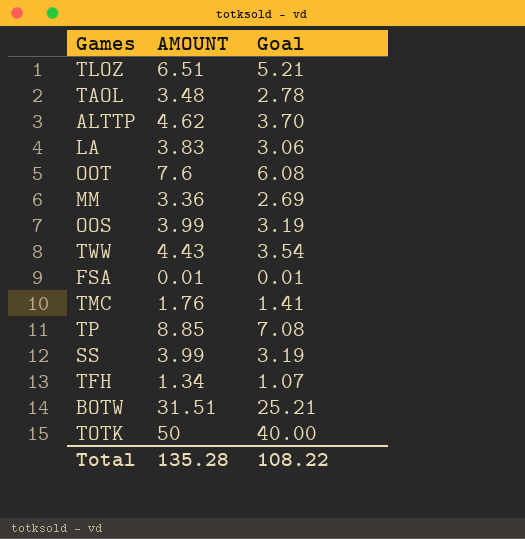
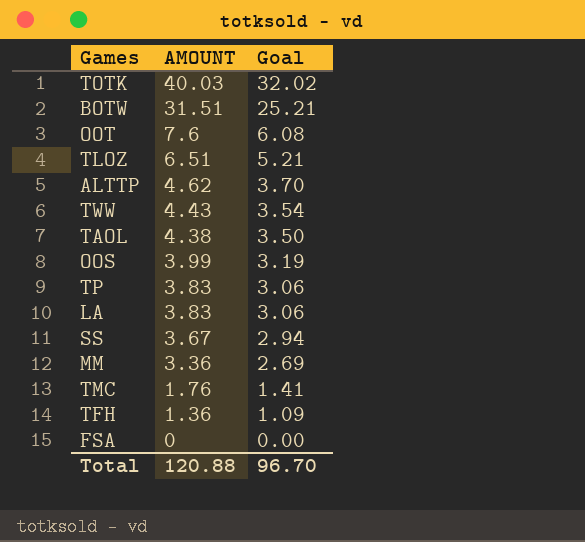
row order: none -> AMOUNT descending
TOTK | AMOUNT: 50 -> 40.03
TOTK | Goal: 40.00 -> 32.02
TAOL | AMOUNT: 3.48 -> 4.38
TAOL | Goal: 2.78 -> 3.50
TP | AMOUNT: 8.85 -> 3.83
TP | Goal: 7.08 -> 3.06
SS | AMOUNT: 3.99 -> 3.67
SS | Goal: 3.19 -> 2.94
TFH | AMOUNT: 1.34 -> 1.36
TFH | Goal: 1.07 -> 1.09
FSA | AMOUNT: 0.01 -> 0
FSA | Goal: 0.01 -> 0.00
Total | AMOUNT: 135.28 -> 120.88
Total | Goal: 108.22 -> 96.70

